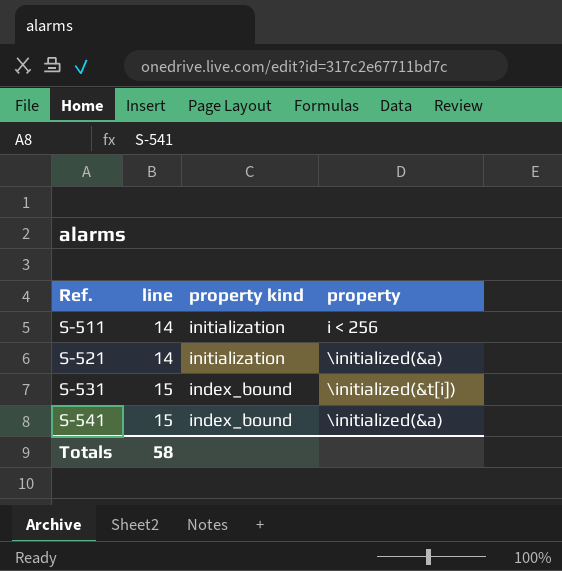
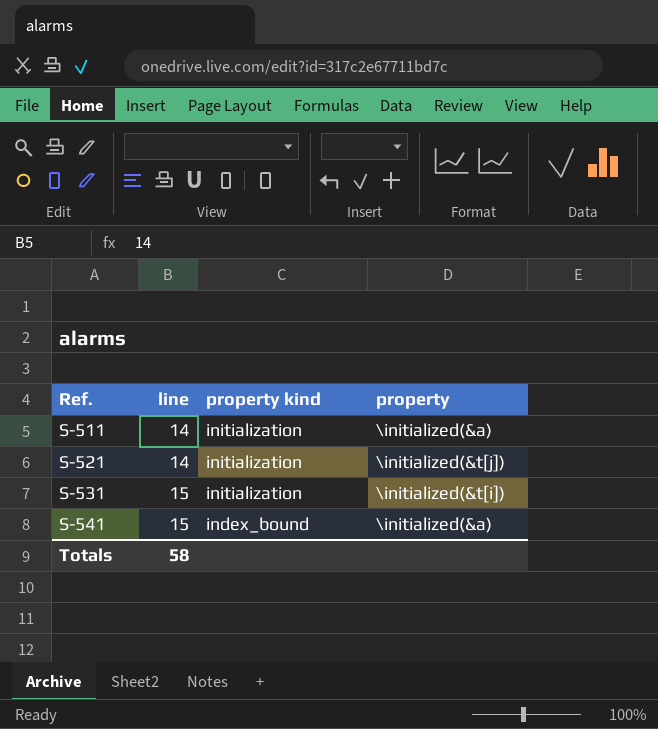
S-511 | property: i < 256 -> \initialized(&a)
S-521 | property: \initialized(&a) -> \initialized(&t[j])
S-531 | property kind: index_bound -> initialization

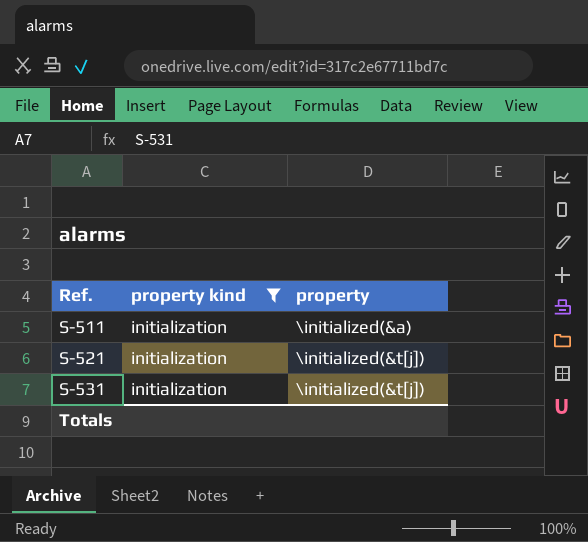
filter: none -> property kind = initialization
column line | position: 2 -> none
S-531 | property: \initialized(&t[i]) -> \initialized(&t[j])

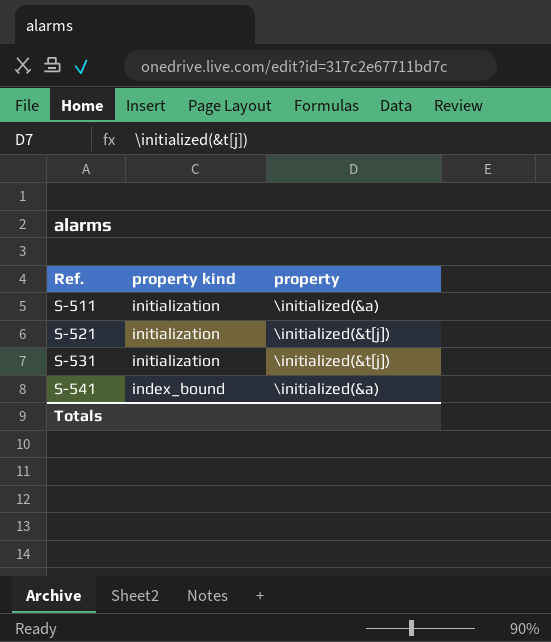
filter: property kind = initialization -> none

